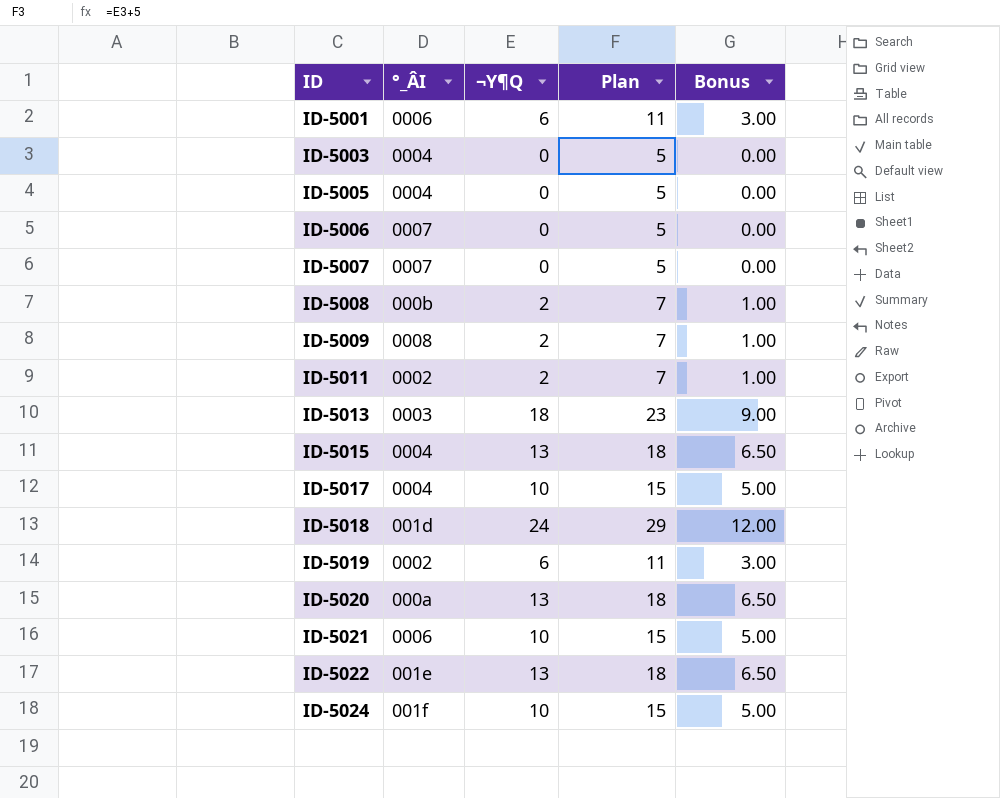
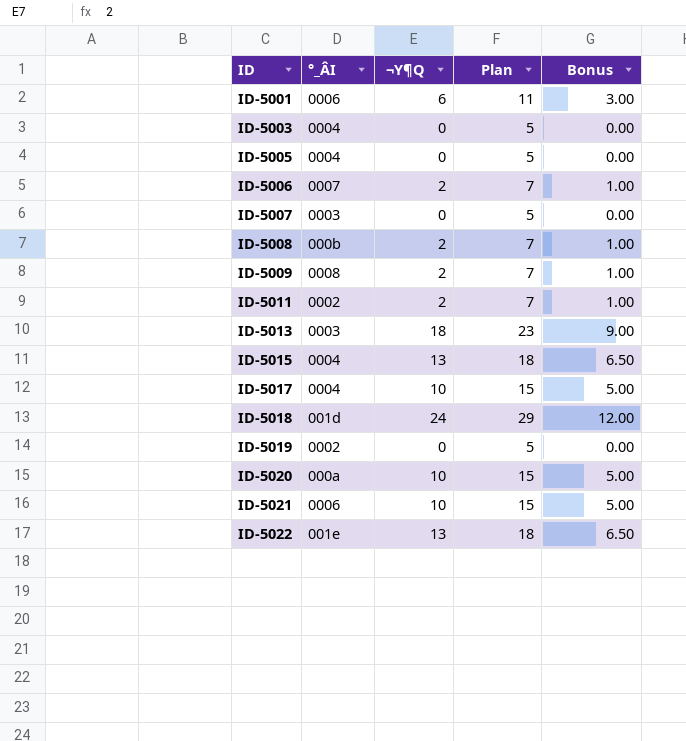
row ID-5024: 001f | 10 | 15 | 5.00 -> none
ID-5006 | ¬Y¶Q: 0 -> 2
ID-5006 | Plan: 5 -> 7
ID-5006 | Bonus: 0.00 -> 1.00
ID-5007 | °_ÂI: 0007 -> 0003
ID-5019 | ¬Y¶Q: 6 -> 0
ID-5019 | Plan: 11 -> 5
ID-5019 | Bonus: 3.00 -> 0.00
ID-5020 | ¬Y¶Q: 13 -> 10
ID-5020 | Plan: 18 -> 15
ID-5020 | Bonus: 6.50 -> 5.00

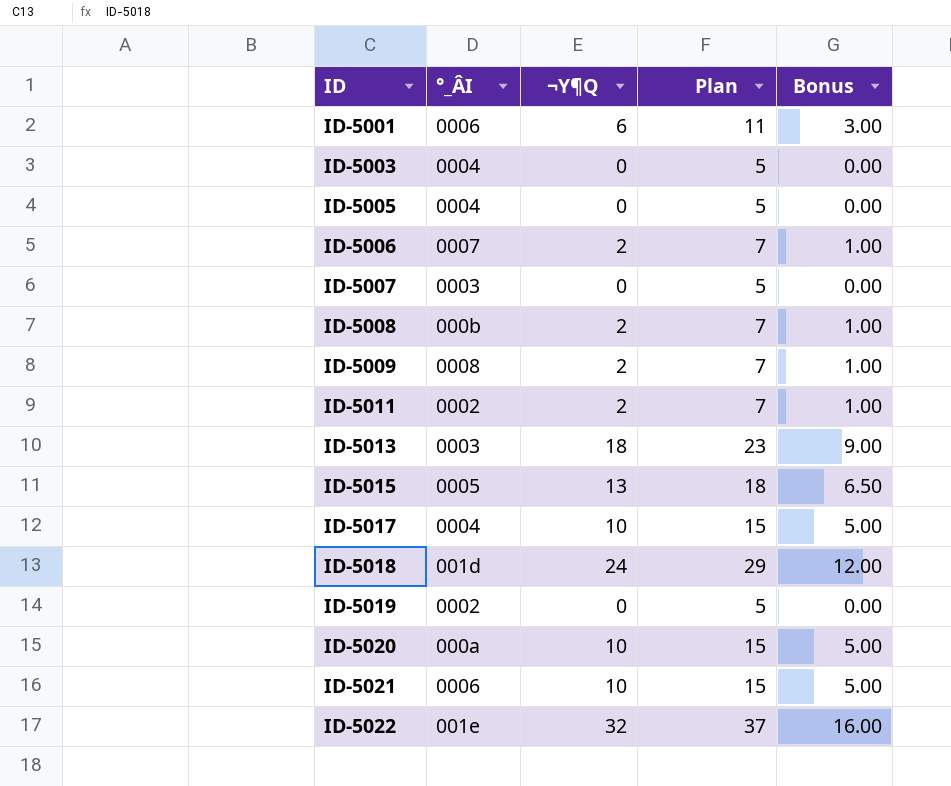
ID-5015 | °_ÂI: 0004 -> 0005
ID-5022 | ¬Y¶Q: 13 -> 32
ID-5022 | Plan: 18 -> 37
ID-5022 | Bonus: 6.50 -> 16.00

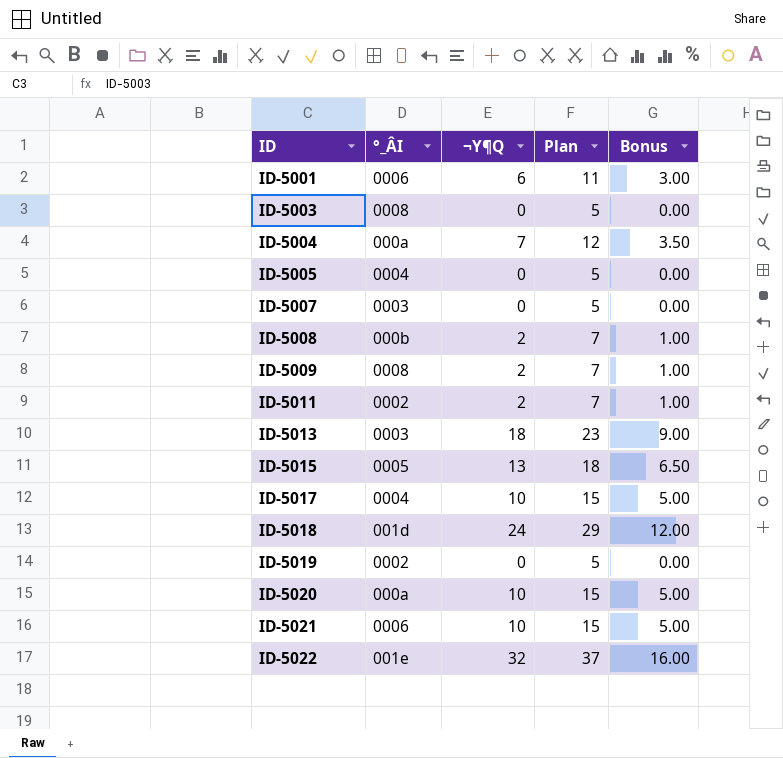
row ID-5006: 0007 | 2 | 7 | 1.00 -> none
ID-5003 | °_ÂI: 0004 -> 0008
row ID-5004: none -> 000a | 7 | 12 | 3.50

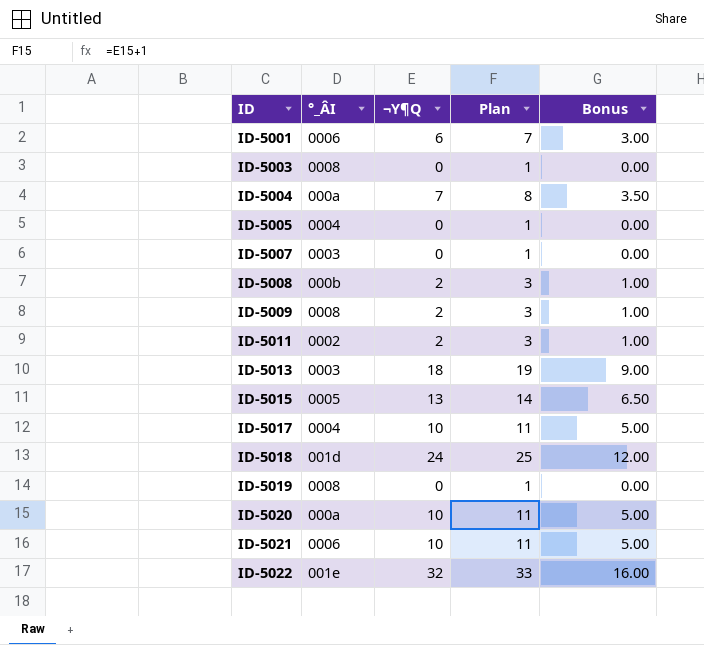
column Plan | formula: [¬Y¶Q] + 5 -> [¬Y¶Q] + 1
ID-5019 | °_ÂI: 0002 -> 0008

